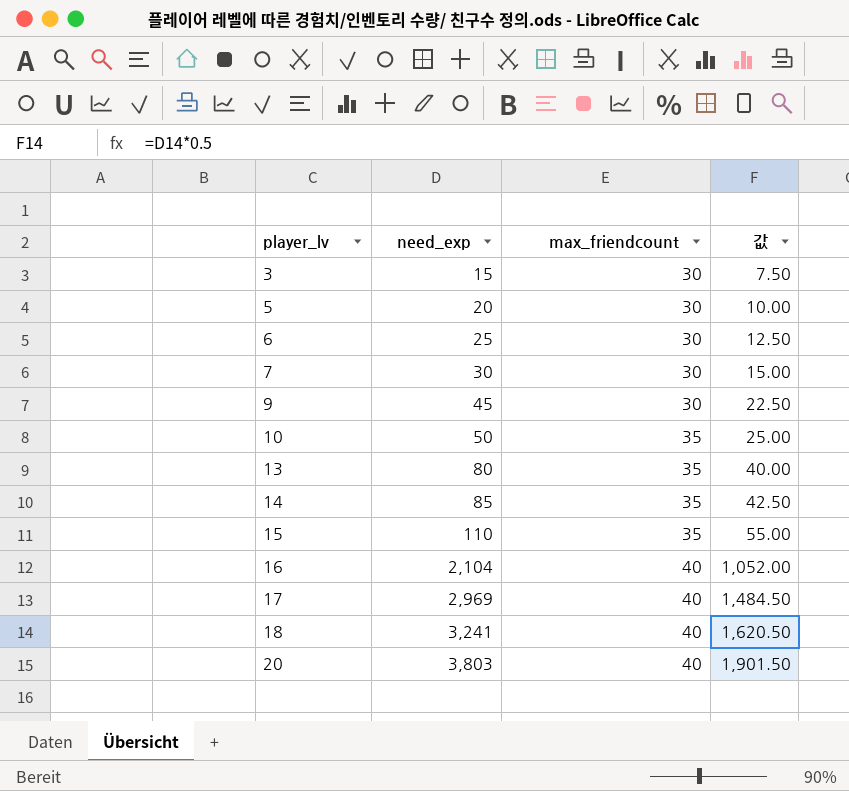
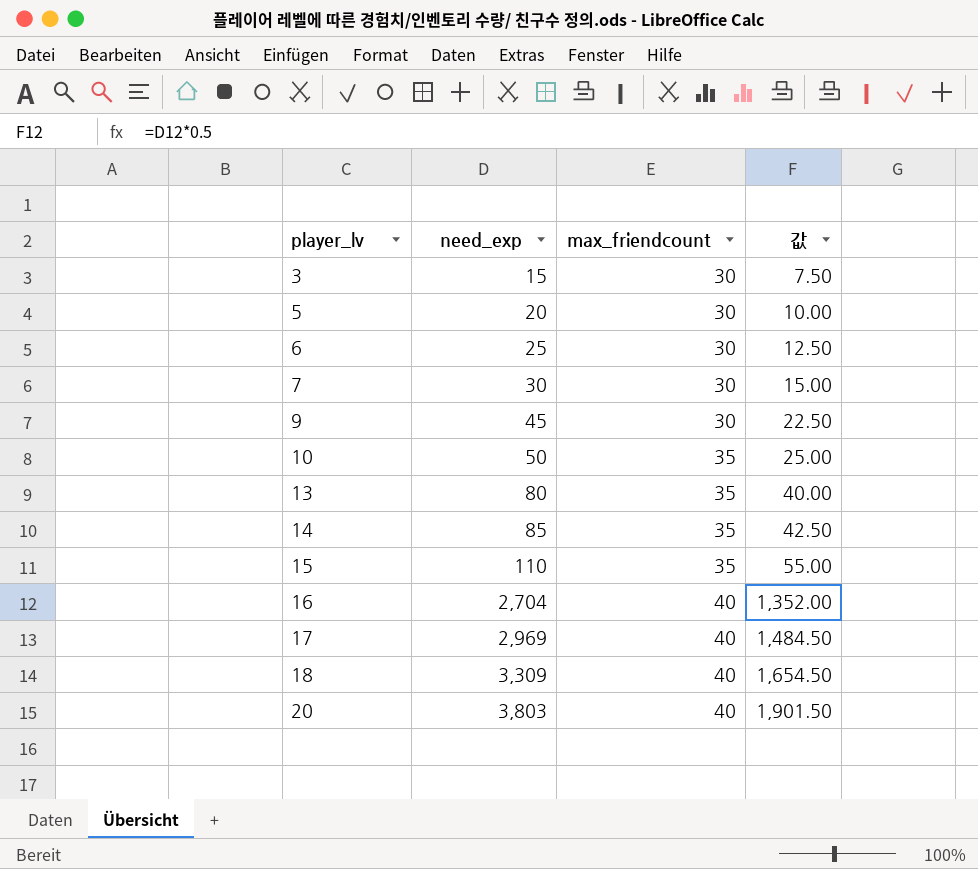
16 | need_exp: 2,104 -> 2,704
16 | 값: 1,052.00 -> 1,352.00
18 | need_exp: 3,241 -> 3,309
18 | 값: 1,620.50 -> 1,654.50

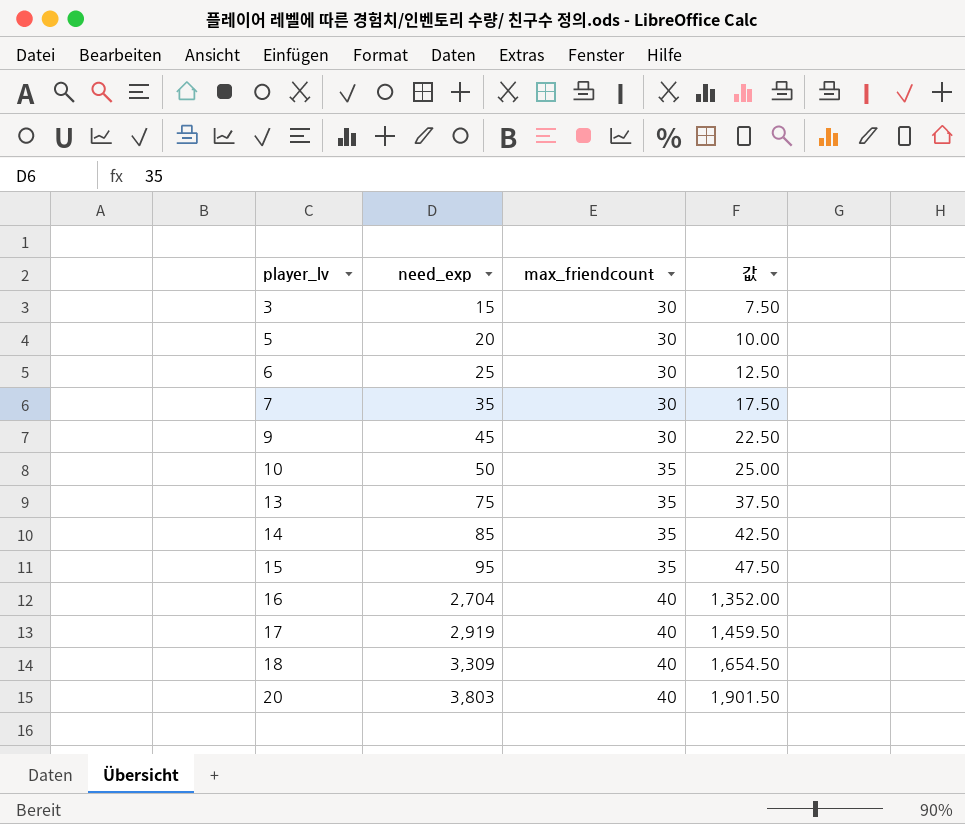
7 | need_exp: 30 -> 35
7 | 값: 15.00 -> 17.50
13 | need_exp: 80 -> 75
13 | 값: 40.00 -> 37.50
15 | need_exp: 110 -> 95
15 | 값: 55.00 -> 47.50
17 | need_exp: 2,969 -> 2,919
17 | 값: 1,484.50 -> 1,459.50

